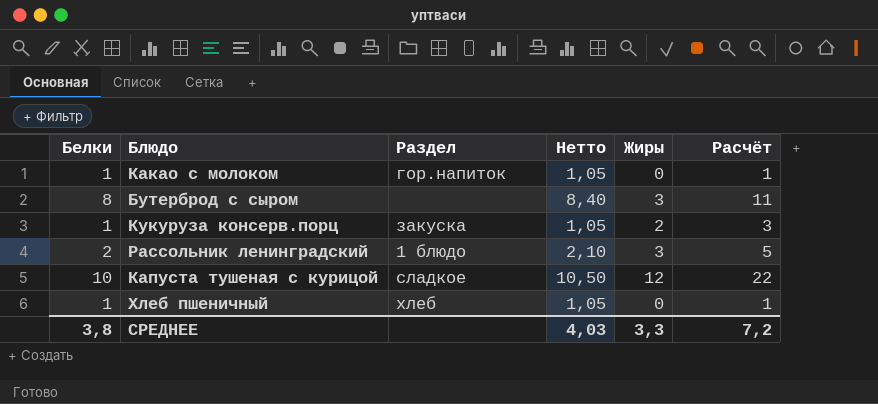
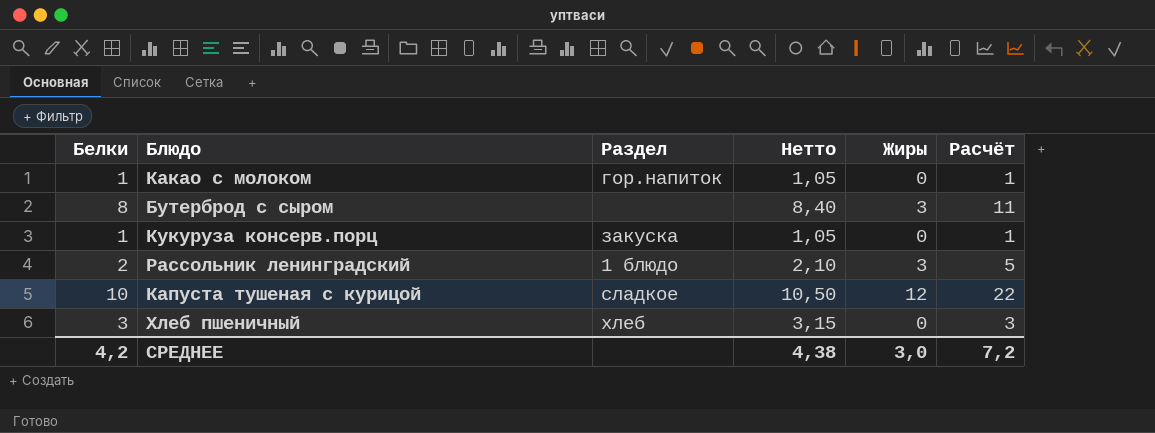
Кукуруза консерв.порц | Жиры: 2 -> 0
Кукуруза консерв.порц | Расчёт: 3 -> 1
Хлеб пшеничный | Белки: 1 -> 3
Хлеб пшеничный | Нетто: 1,05 -> 3,15
Хлеб пшеничный | Расчёт: 1 -> 3
СРЕДНЕЕ | Белки: 3,8 -> 4,2
СРЕДНЕЕ | Нетто: 4,03 -> 4,38
СРЕДНЕЕ | Жиры: 3,3 -> 3,0

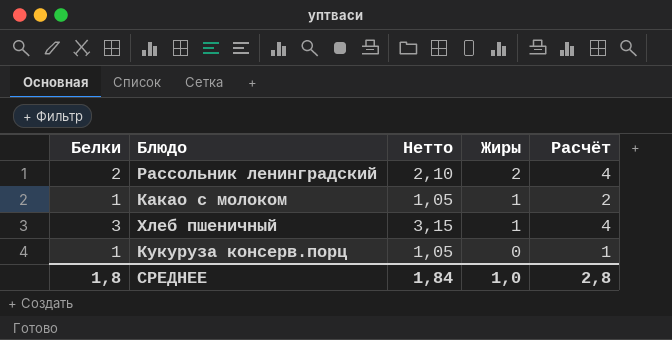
row order: none -> Жиры descending
column Раздел | position: 3 -> none
row Бутерброд с сыром: 8 | none | 8,40 | 3 | 11 -> none
row Капуста тушеная с курицой: 10 | сладкое | 10,50 | 12 | 22 -> none
Рассольник ленинградский | Жиры: 3 -> 2
Рассольник ленинградский | Расчёт: 5 -> 4
Какао с молоком | Жиры: 0 -> 1
Какао с молоком | Расчёт: 1 -> 2
Хлеб пшеничный | Жиры: 0 -> 1
Хлеб пшеничный | Расчёт: 3 -> 4
СРЕДНЕЕ | Белки: 4,2 -> 1,8
СРЕДНЕЕ | Нетто: 4,38 -> 1,84
СРЕДНЕЕ | Жиры: 3,0 -> 1,0
СРЕДНЕЕ | Расчёт: 7,2 -> 2,8

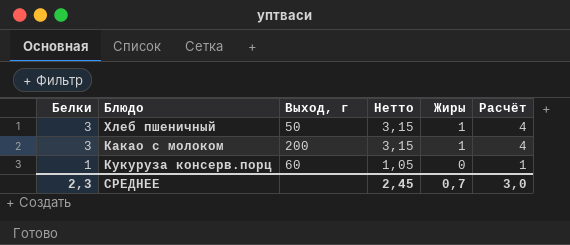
row order: Жиры descending -> Белки descending
column Выход, г | position: none -> 3
row Рассольник ленинградский: 2 | 2,10 | 2 | 4 -> none
Какао с молоком | Белки: 1 -> 3
Какао с молоком | Нетто: 1,05 -> 3,15
Какао с молоком | Расчёт: 2 -> 4
СРЕДНЕЕ | Белки: 1,8 -> 2,3
СРЕДНЕЕ | Нетто: 1,84 -> 2,45
СРЕДНЕЕ | Жиры: 1,0 -> 0,7
СРЕДНЕЕ | Расчёт: 2,8 -> 3,0

